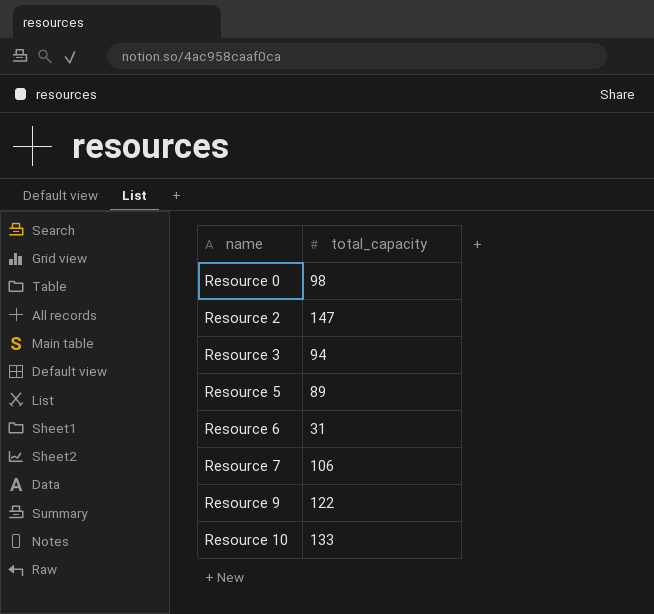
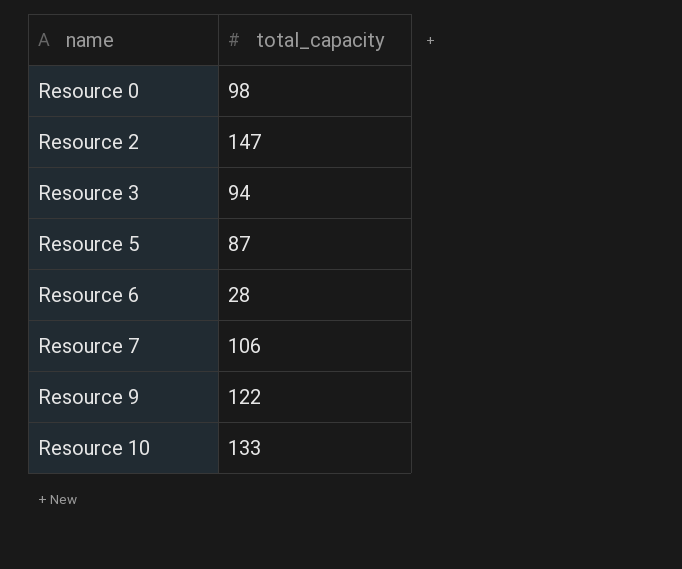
Resource 5 | total_capacity: 89 -> 87
Resource 6 | total_capacity: 31 -> 28

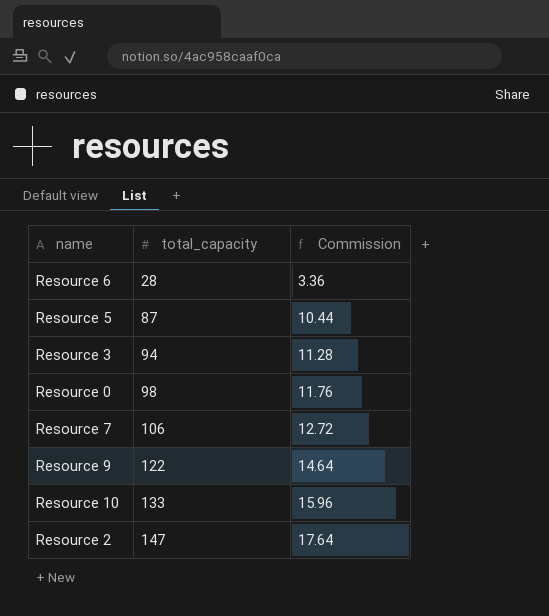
row order: name ascending -> total_capacity ascending
column Commission | formula: none -> [total_capacity] * 0.12

